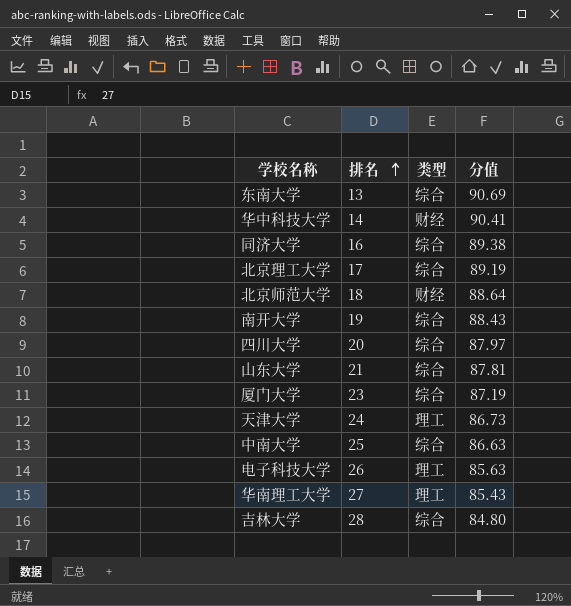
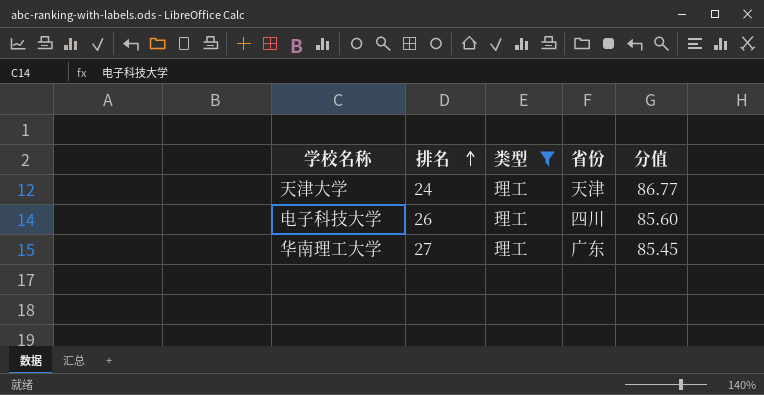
filter: none -> 类型 = 理工
column 省份 | position: none -> 4
天津大学 | 分值: 86.73 -> 86.77
电子科技大学 | 分值: 85.63 -> 85.60
华南理工大学 | 分值: 85.43 -> 85.45

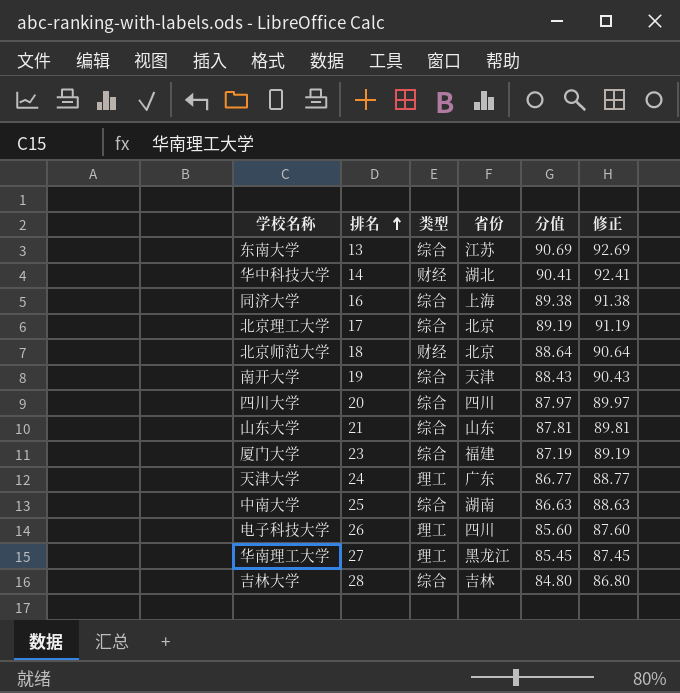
filter: 类型 = 理工 -> none
column 修正 | formula: none -> [分值] + 2
天津大学 | 省份: 天津 -> 广东
华南理工大学 | 省份: 广东 -> 黑龙江

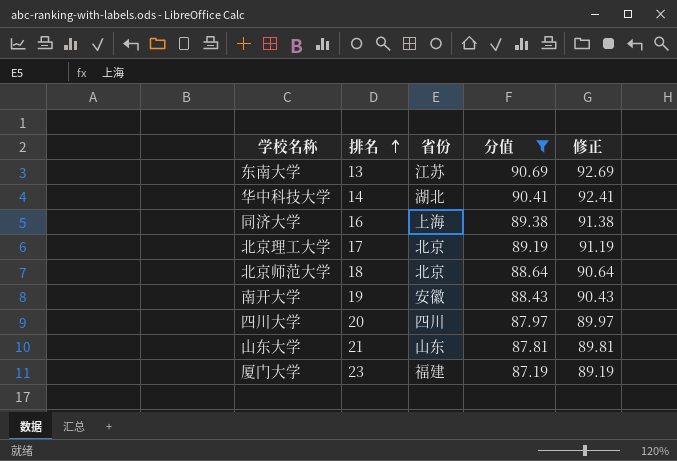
filter: none -> 分值 >= 87.19
column 类型 | position: 3 -> none
南开大学 | 省份: 天津 -> 安徽

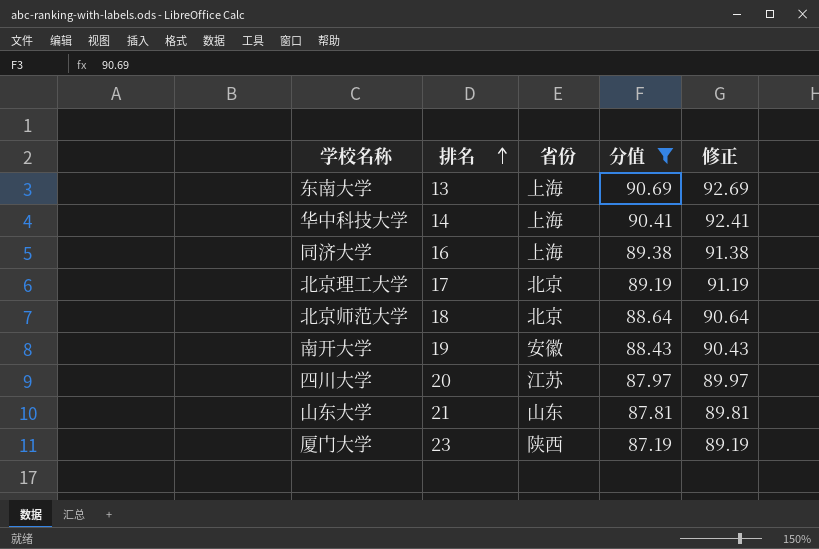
东南大学 | 省份: 江苏 -> 上海
华中科技大学 | 省份: 湖北 -> 上海
四川大学 | 省份: 四川 -> 江苏
厦门大学 | 省份: 福建 -> 陕西

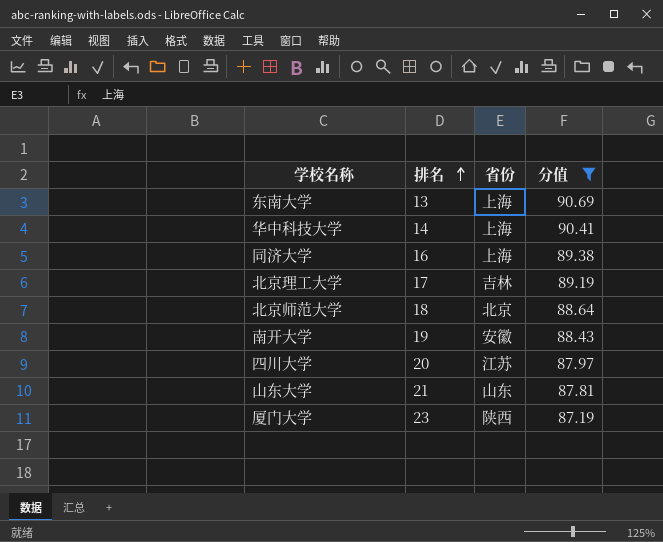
column 修正 | formula: [分值] + 2 -> none
北京理工大学 | 省份: 北京 -> 吉林

